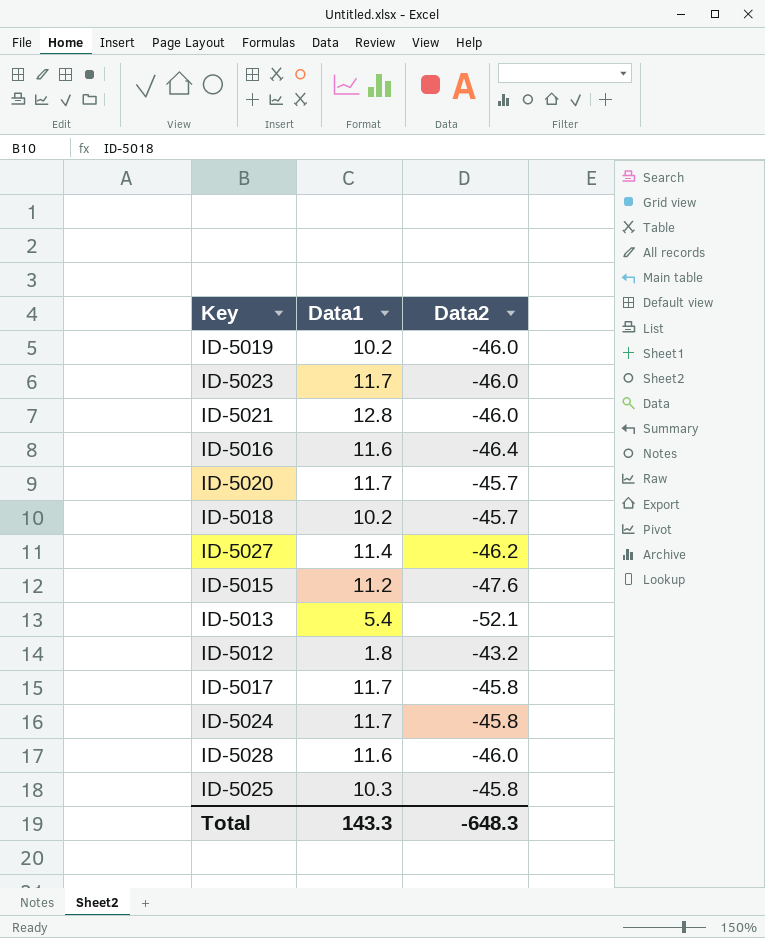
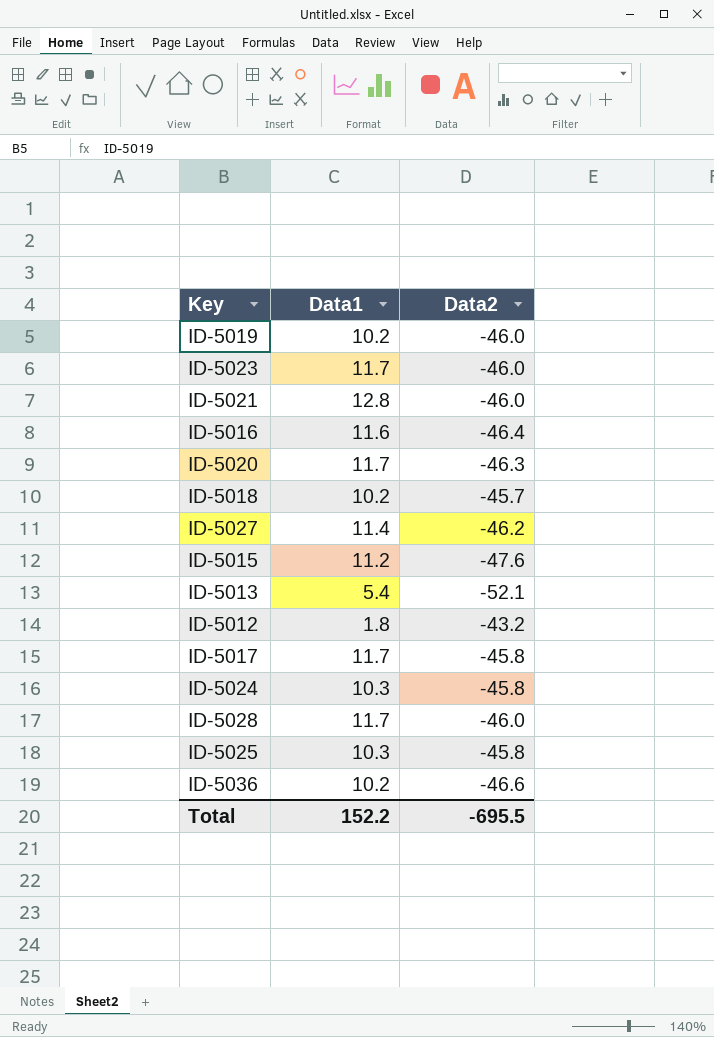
ID-5020 | Data2: -45.7 -> -46.3
ID-5024 | Data1: 11.7 -> 10.3
ID-5028 | Data1: 11.6 -> 11.7
row ID-5036: none -> 10.2 | -46.6
Total | Data1: 143.3 -> 152.2
Total | Data2: -648.3 -> -695.5

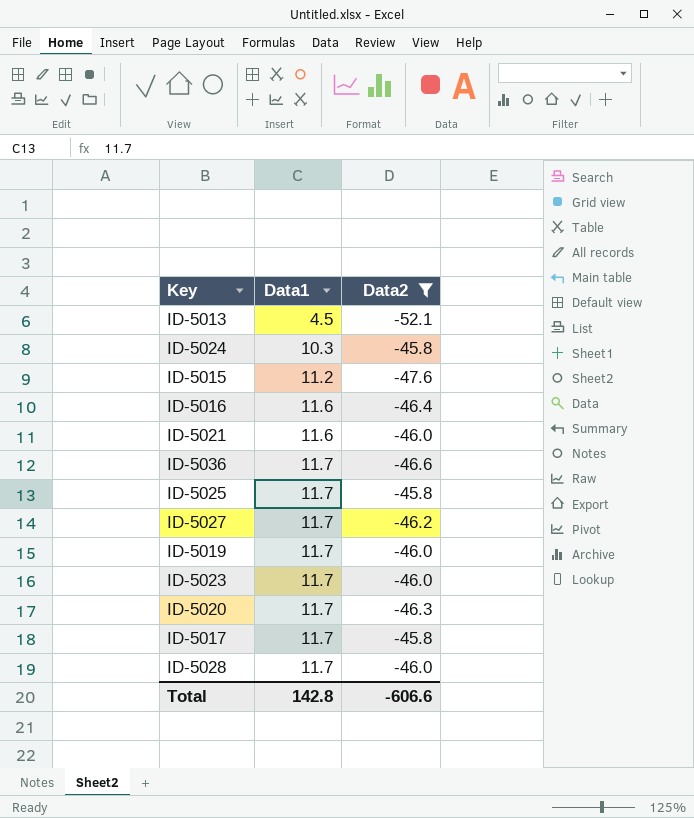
filter: none -> Data2 <= -45.8
row order: none -> Data1 ascending
ID-5013 | Data1: 5.4 -> 4.5
ID-5021 | Data1: 12.8 -> 11.6
ID-5036 | Data1: 10.2 -> 11.7
ID-5025 | Data1: 10.3 -> 11.7
ID-5027 | Data1: 11.4 -> 11.7
ID-5019 | Data1: 10.2 -> 11.7
Total | Data1: 152.2 -> 142.8
Total | Data2: -695.5 -> -606.6

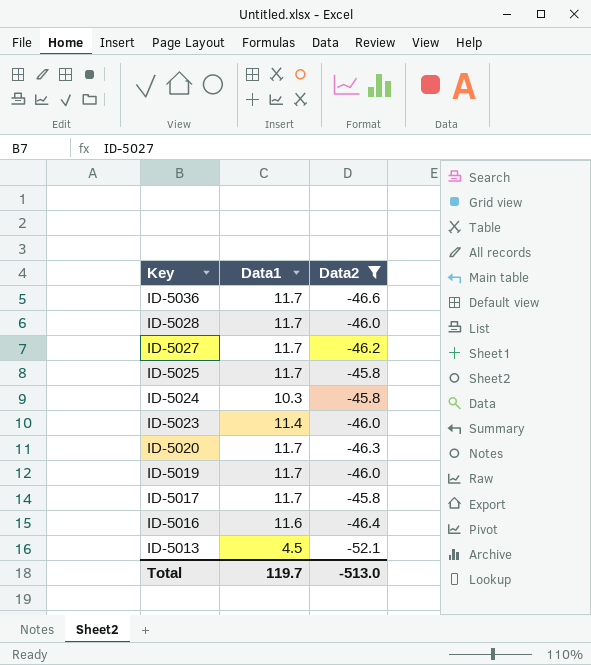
row order: Data1 ascending -> Key descending
row ID-5015: 11.2 | -47.6 -> none
row ID-5021: 11.6 | -46.0 -> none
ID-5023 | Data1: 11.7 -> 11.4
Total | Data1: 142.8 -> 119.7
Total | Data2: -606.6 -> -513.0

